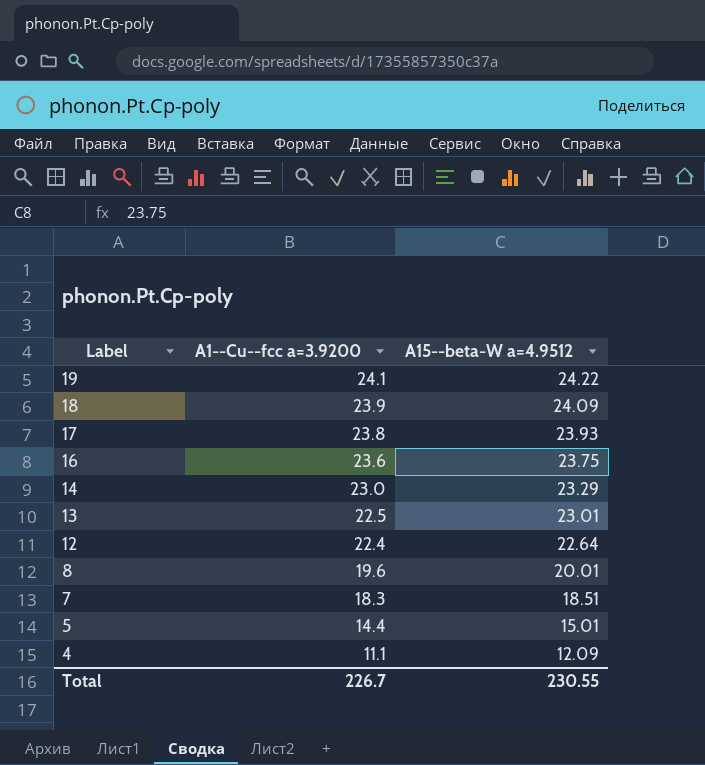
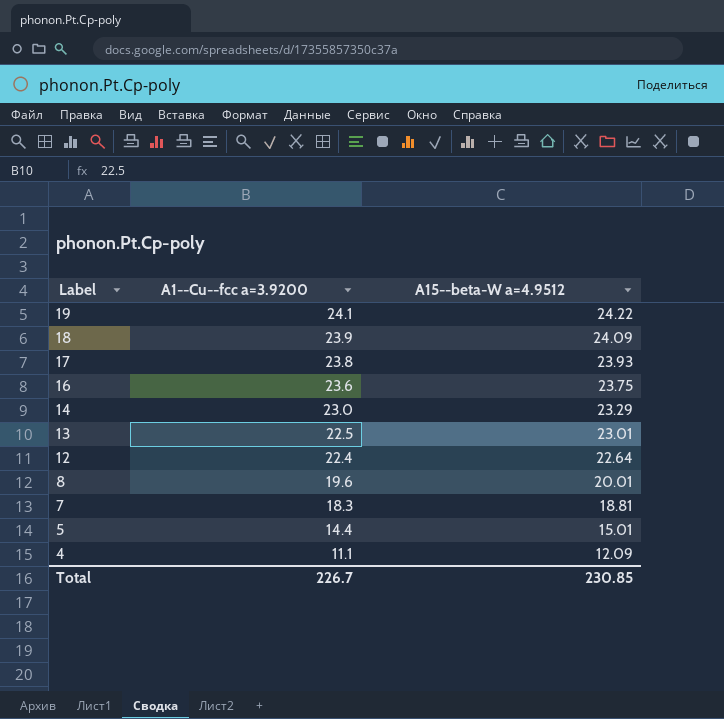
7 | A15--beta-W a=4.9512: 18.51 -> 18.81
Total | A15--beta-W a=4.9512: 230.55 -> 230.85

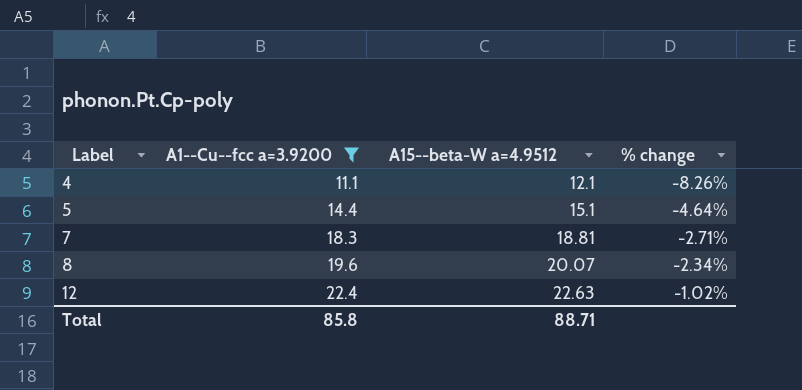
filter: none -> A1--Cu--fcc a=3.9200 <= 22.4
row order: Label descending -> Label ascending
column % change | formula: none -> ([A1--Cu--fcc a=3.9200] - [A15--beta-W a=4.9512]) / [A15--beta-W a=4.9512]
4 | A15--beta-W a=4.9512: 12.09 -> 12.1
5 | A15--beta-W a=4.9512: 15.01 -> 15.1
8 | A15--beta-W a=4.9512: 20.01 -> 20.07
12 | A15--beta-W a=4.9512: 22.64 -> 22.63
Total | A1--Cu--fcc a=3.9200: 226.7 -> 85.8
Total | A15--beta-W a=4.9512: 230.85 -> 88.71

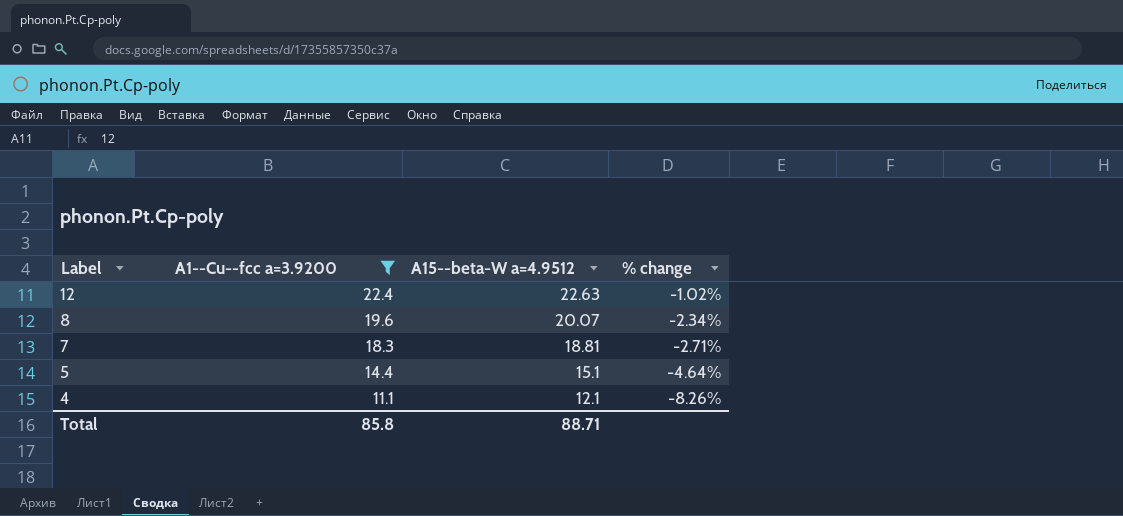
row order: Label ascending -> Label descending

